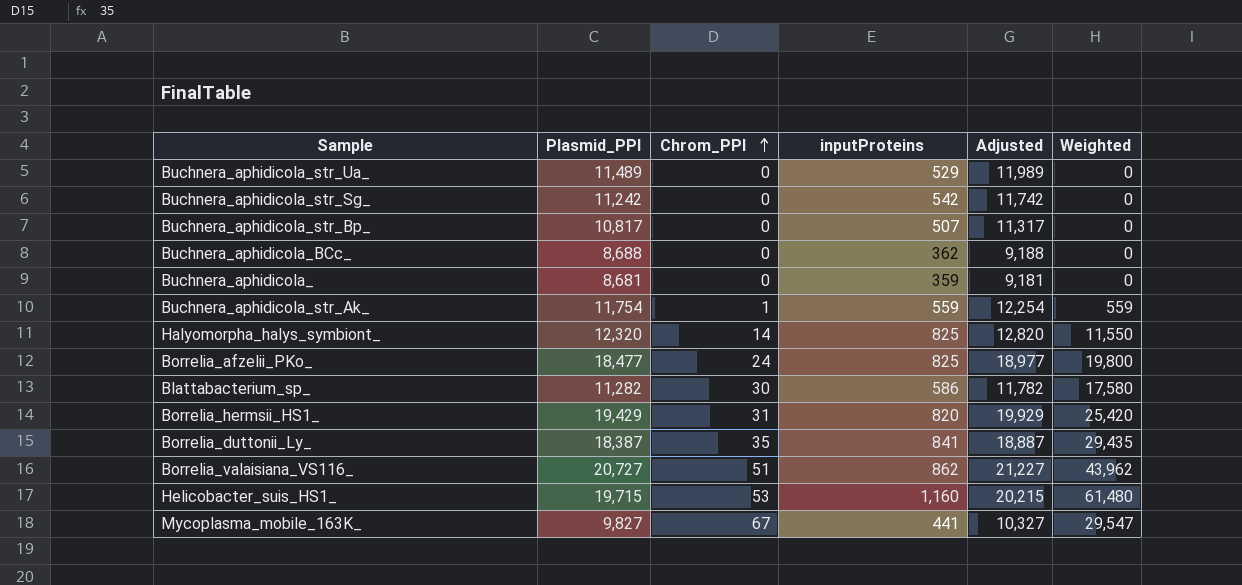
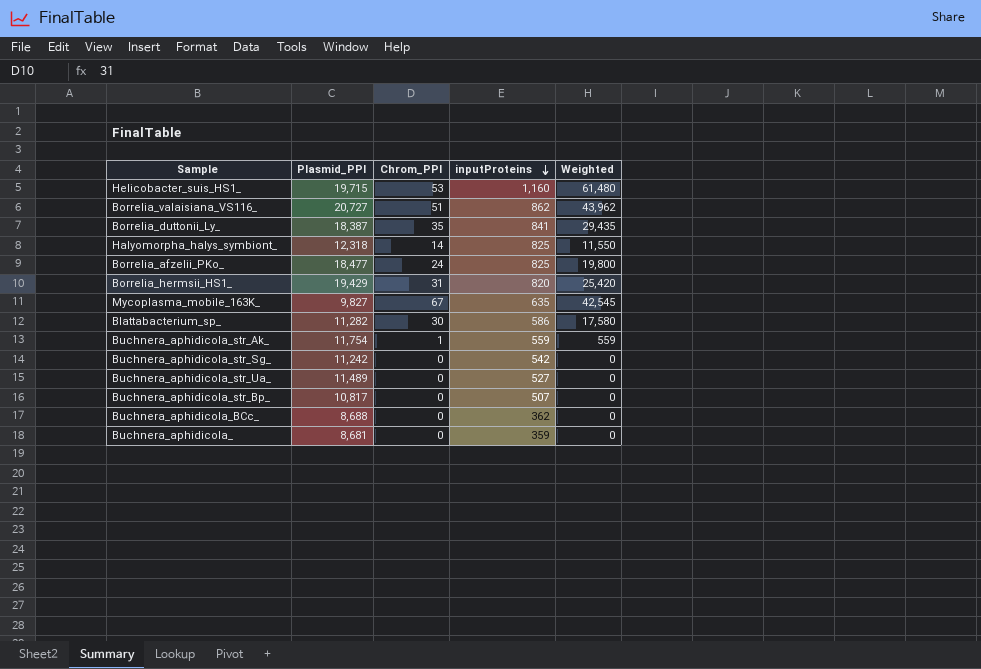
row order: Chrom_PPI ascending -> inputProteins descending
column Adjusted | formula: [Plasmid_PPI] + 500 -> none
Halyomorpha_halys_symbiont_ | Plasmid_PPI: 12,320 -> 12,318
Mycoplasma_mobile_163K_ | inputProteins: 441 -> 635
Mycoplasma_mobile_163K_ | Weighted: 29,547 -> 42,545
Buchnera_aphidicola_str_Ua_ | inputProteins: 529 -> 527

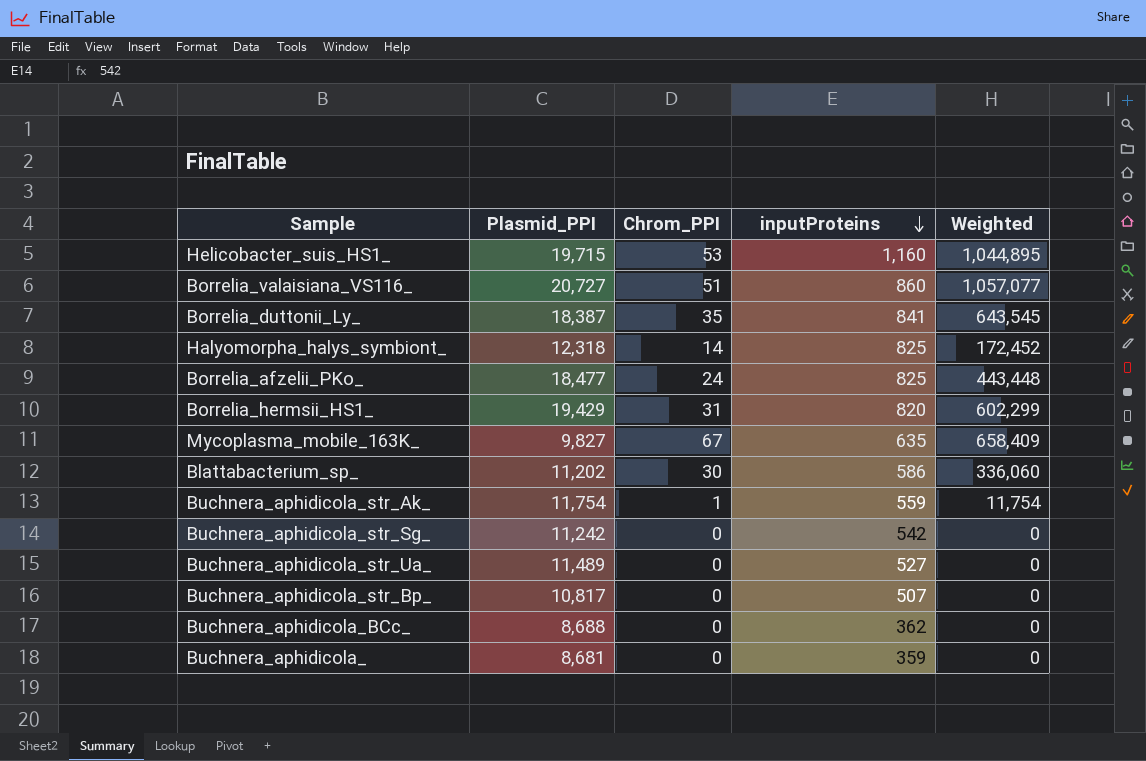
column Weighted | formula: [Chrom_PPI] * [inputProteins] -> [Plasmid_PPI] * [Chrom_PPI]
Borrelia_valaisiana_VS116_ | inputProteins: 862 -> 860
Blattabacterium_sp_ | Plasmid_PPI: 11,282 -> 11,202

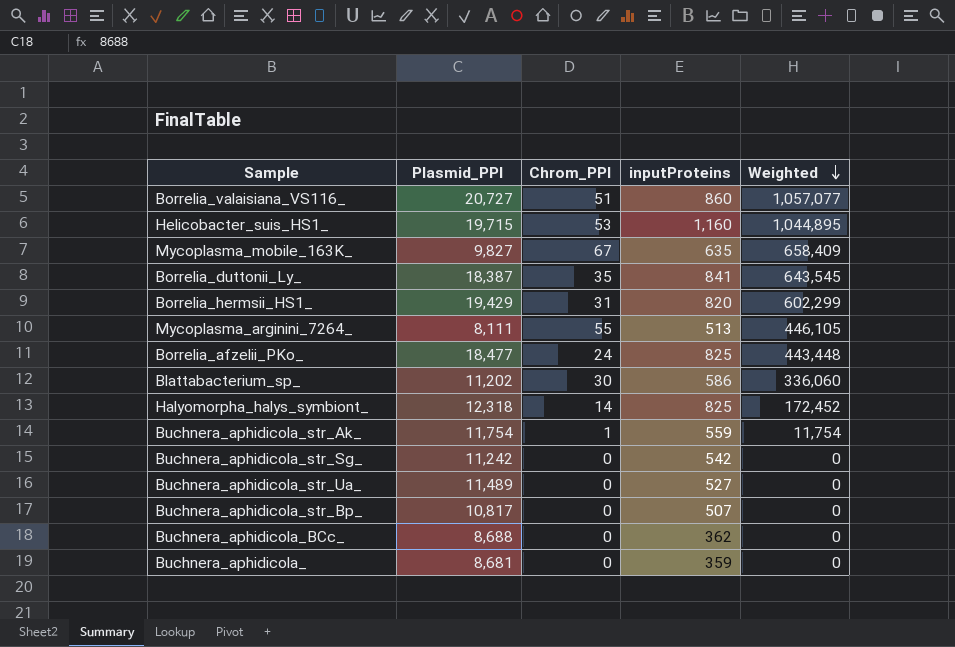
row order: inputProteins descending -> Weighted descending
row Mycoplasma_arginini_7264_: none -> 8,111 | 55 | 513 | 446,105

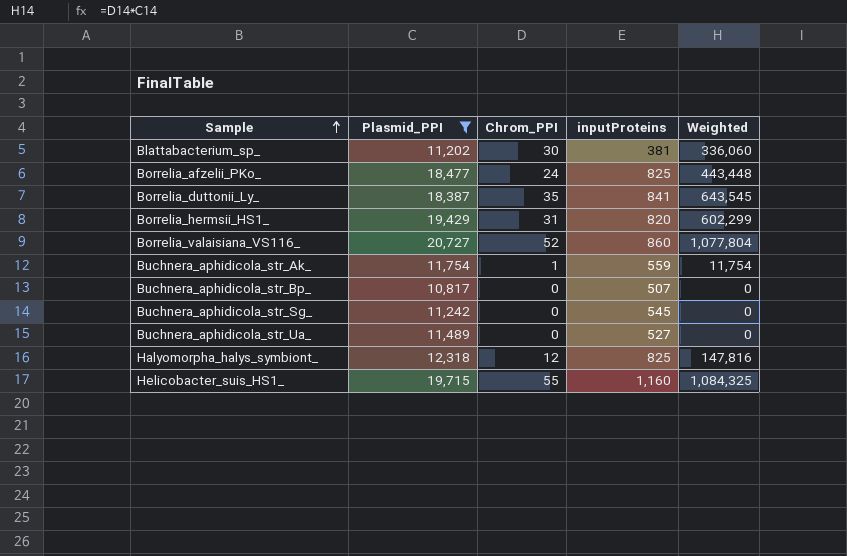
filter: none -> Plasmid_PPI >= 10,817
row order: Weighted descending -> Sample ascending
Blattabacterium_sp_ | inputProteins: 586 -> 381
Borrelia_valaisiana_VS116_ | Chrom_PPI: 51 -> 52
Borrelia_valaisiana_VS116_ | Weighted: 1,057,077 -> 1,077,804
Buchnera_aphidicola_str_Sg_ | inputProteins: 542 -> 545
Halyomorpha_halys_symbiont_ | Chrom_PPI: 14 -> 12
Halyomorpha_halys_symbiont_ | Weighted: 172,452 -> 147,816
Helicobacter_suis_HS1_ | Chrom_PPI: 53 -> 55
Helicobacter_suis_HS1_ | Weighted: 1,044,895 -> 1,084,325

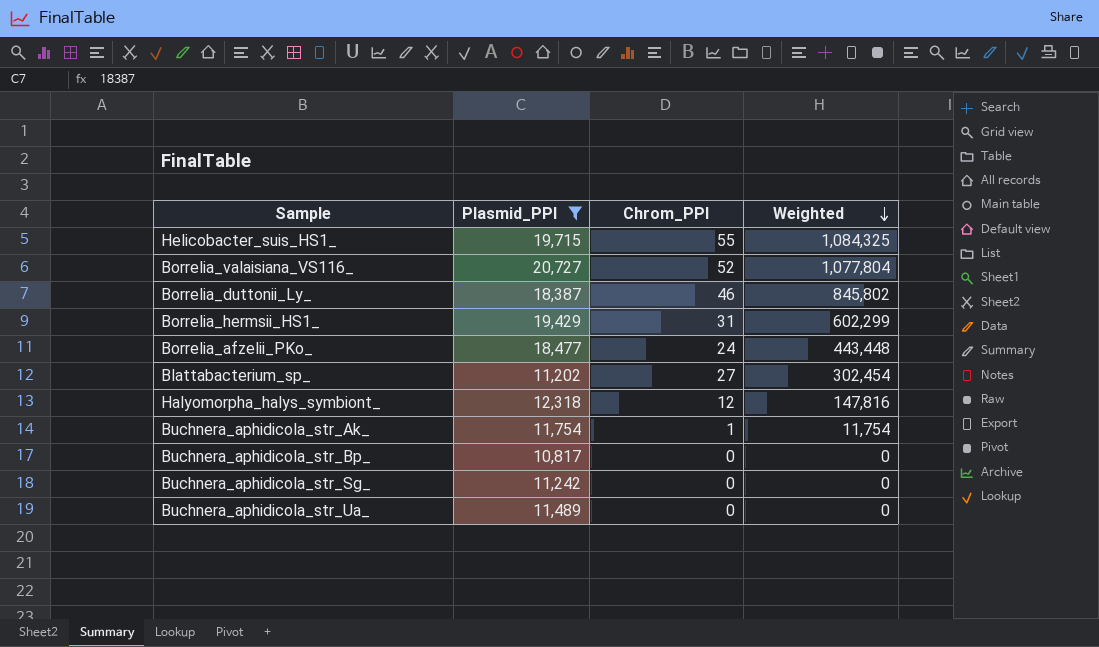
row order: Sample ascending -> Weighted descending
column inputProteins | position: 4 -> none
Borrelia_duttonii_Ly_ | Chrom_PPI: 35 -> 46
Borrelia_duttonii_Ly_ | Weighted: 643,545 -> 845,802
Blattabacterium_sp_ | Chrom_PPI: 30 -> 27
Blattabacterium_sp_ | Weighted: 336,060 -> 302,454

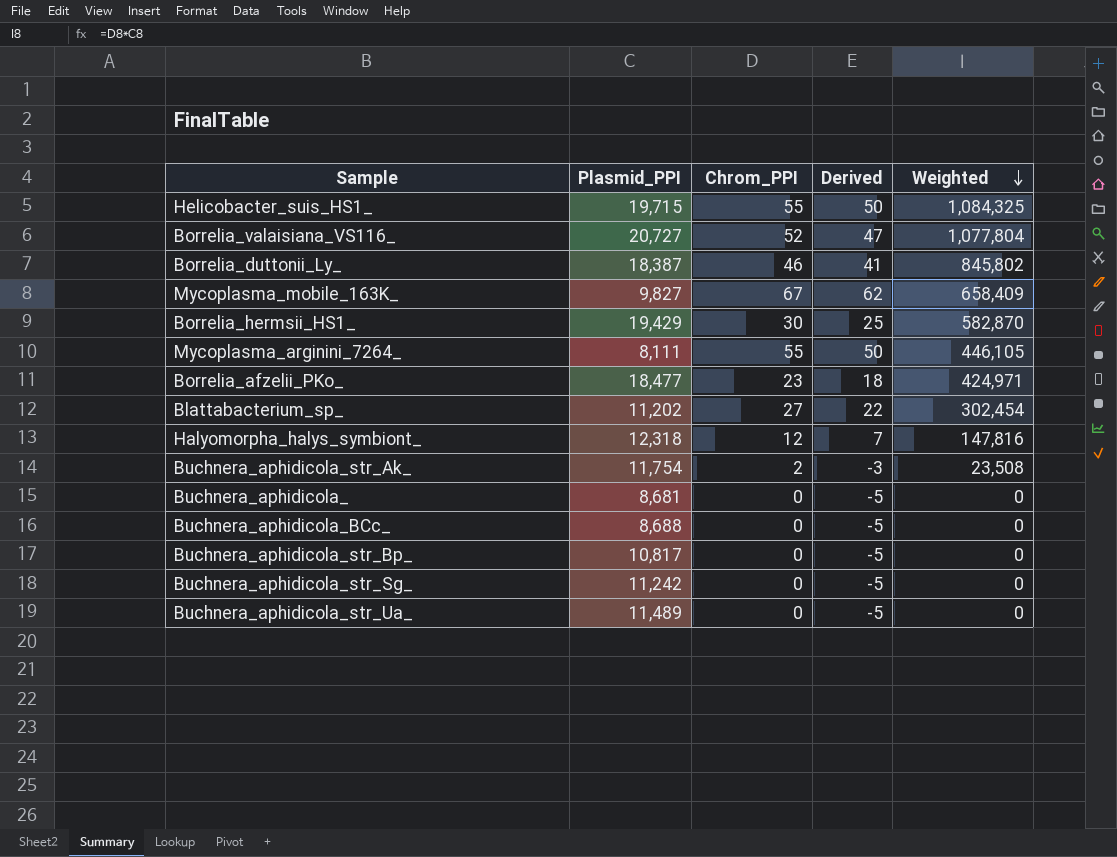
filter: Plasmid_PPI >= 10,817 -> none
column Derived | formula: none -> [Chrom_PPI] - 5
Borrelia_hermsii_HS1_ | Chrom_PPI: 31 -> 30
Borrelia_hermsii_HS1_ | Weighted: 602,299 -> 582,870
Borrelia_afzelii_PKo_ | Chrom_PPI: 24 -> 23
Borrelia_afzelii_PKo_ | Weighted: 443,448 -> 424,971
Buchnera_aphidicola_str_Ak_ | Chrom_PPI: 1 -> 2
Buchnera_aphidicola_str_Ak_ | Weighted: 11,754 -> 23,508

